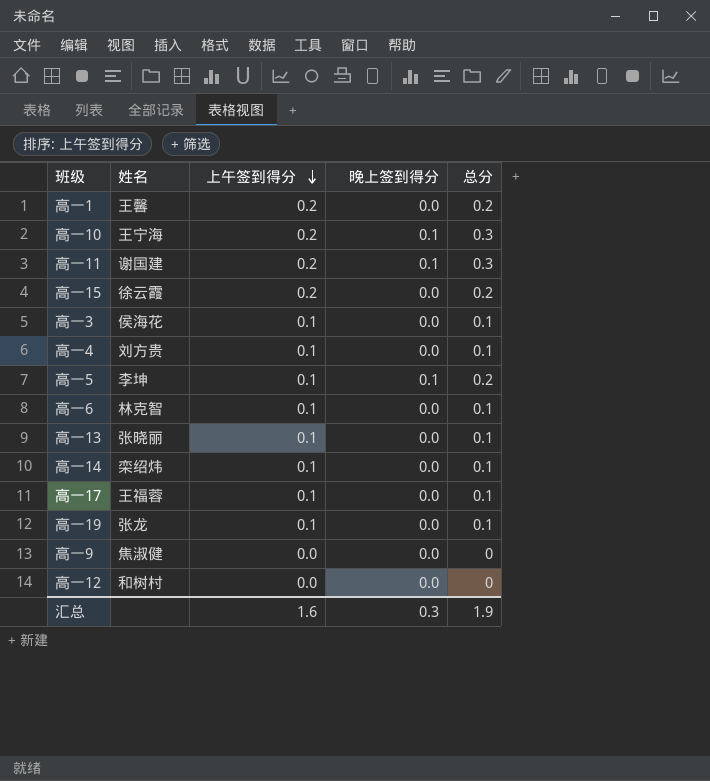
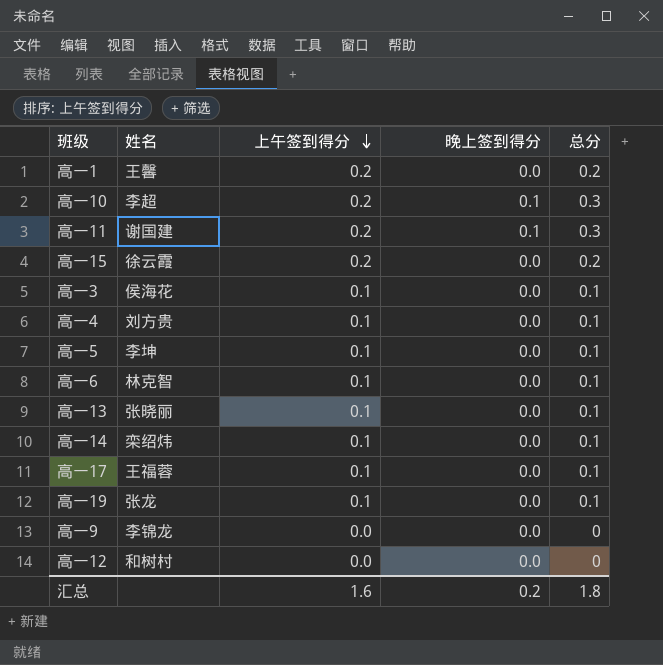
高一10 | 姓名: 王宁海 -> 李超
高一5 | 晚上签到得分: 0.1 -> 0.0
高一5 | 总分: 0.2 -> 0.1
高一9 | 姓名: 焦淑健 -> 李锦龙
汇总 | 晚上签到得分: 0.3 -> 0.2
汇总 | 总分: 1.9 -> 1.8

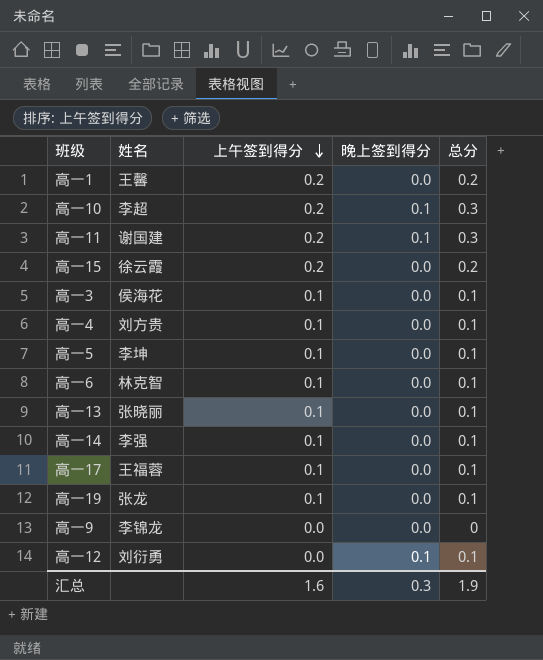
高一14 | 姓名: 栾绍炜 -> 李强
高一12 | 姓名: 和树村 -> 刘衍勇
高一12 | 晚上签到得分: 0.0 -> 0.1
高一12 | 总分: 0 -> 0.1
汇总 | 晚上签到得分: 0.2 -> 0.3
汇总 | 总分: 1.8 -> 1.9

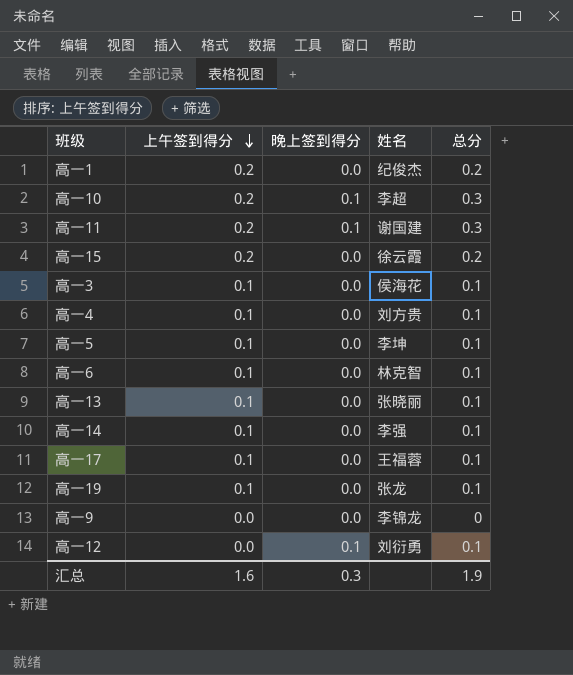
column 姓名 | position: 2 -> 4
高一1 | 姓名: 王馨 -> 纪俊杰

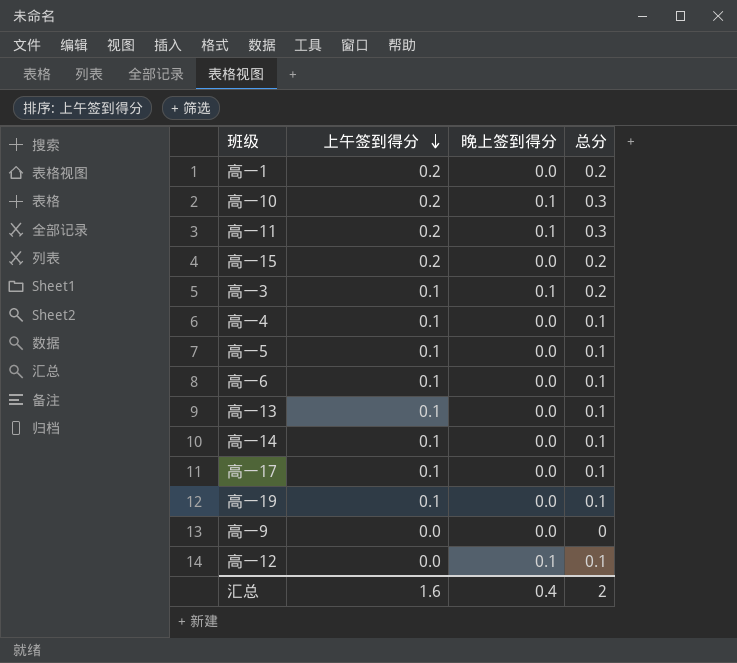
column 姓名 | position: 4 -> none
高一3 | 晚上签到得分: 0.0 -> 0.1
高一3 | 总分: 0.1 -> 0.2
汇总 | 晚上签到得分: 0.3 -> 0.4
汇总 | 总分: 1.9 -> 2

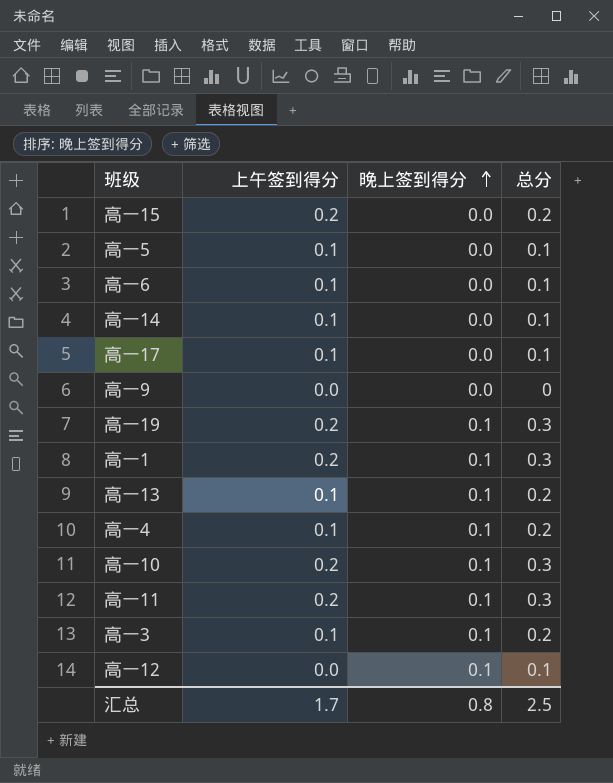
row order: 上午签到得分 descending -> 晚上签到得分 ascending
高一19 | 上午签到得分: 0.1 -> 0.2
高一19 | 晚上签到得分: 0.0 -> 0.1
高一19 | 总分: 0.1 -> 0.3
高一1 | 晚上签到得分: 0.0 -> 0.1
高一1 | 总分: 0.2 -> 0.3
高一13 | 晚上签到得分: 0.0 -> 0.1
高一13 | 总分: 0.1 -> 0.2
高一4 | 晚上签到得分: 0.0 -> 0.1
高一4 | 总分: 0.1 -> 0.2
汇总 | 上午签到得分: 1.6 -> 1.7
汇总 | 晚上签到得分: 0.4 -> 0.8
汇总 | 总分: 2 -> 2.5

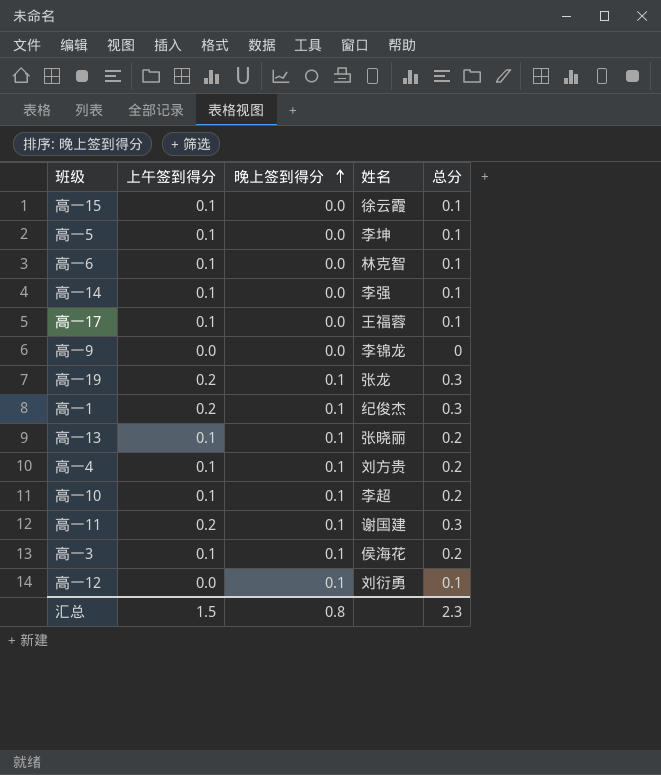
column 姓名 | position: none -> 4
高一15 | 上午签到得分: 0.2 -> 0.1
高一15 | 总分: 0.2 -> 0.1
高一10 | 上午签到得分: 0.2 -> 0.1
高一10 | 总分: 0.3 -> 0.2
汇总 | 上午签到得分: 1.7 -> 1.5
汇总 | 总分: 2.5 -> 2.3

